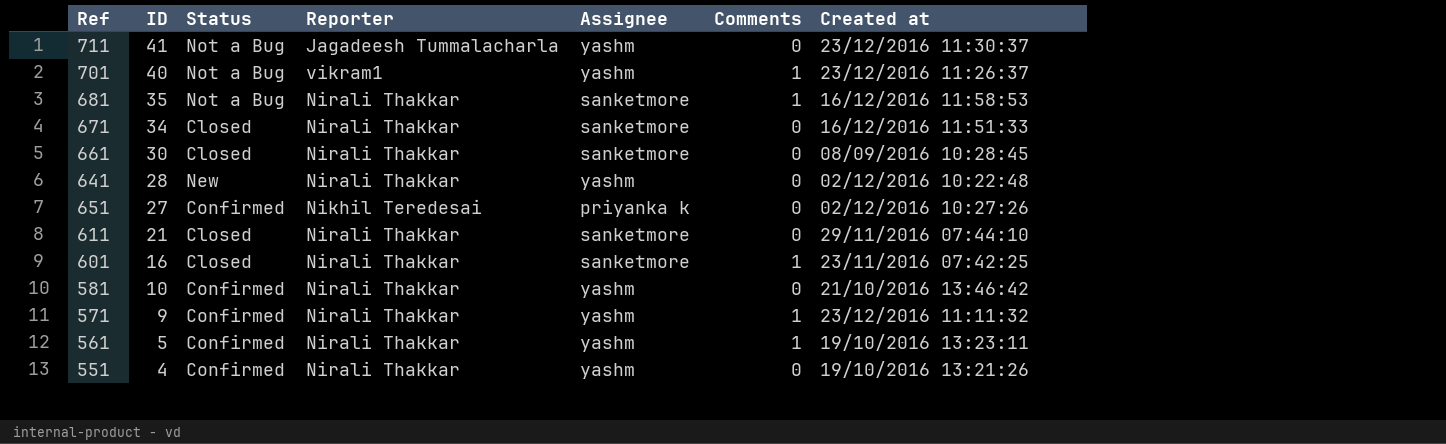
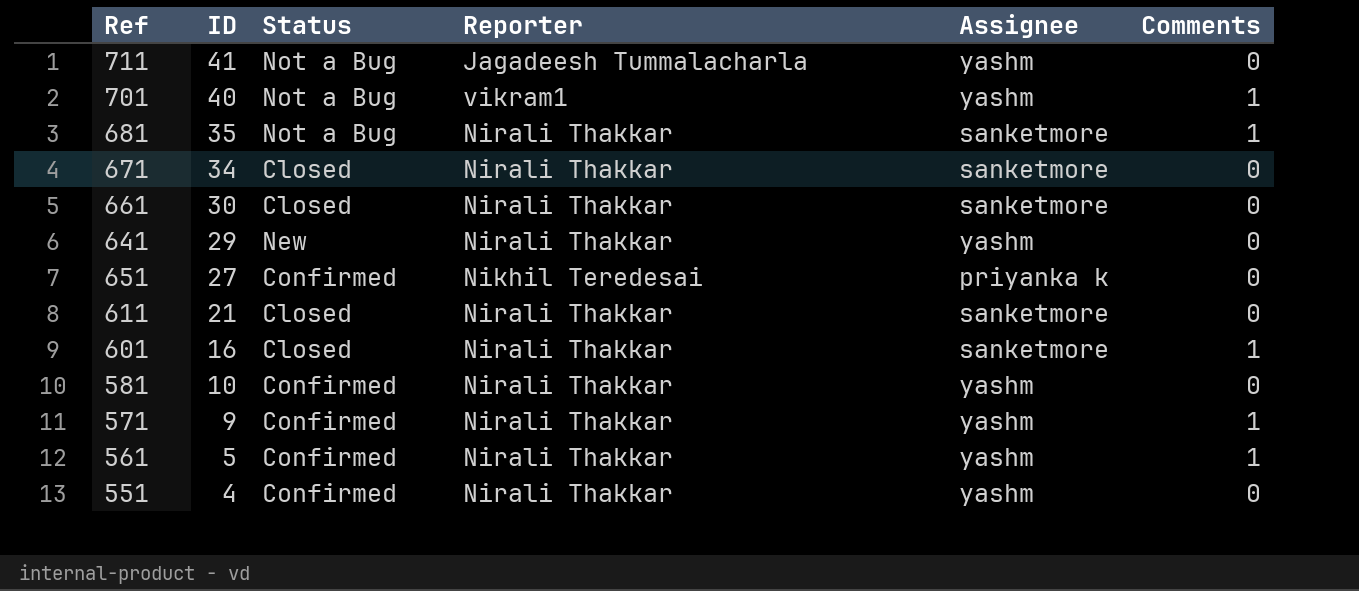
column Created at | position: 7 -> none
641 | ID: 28 -> 29

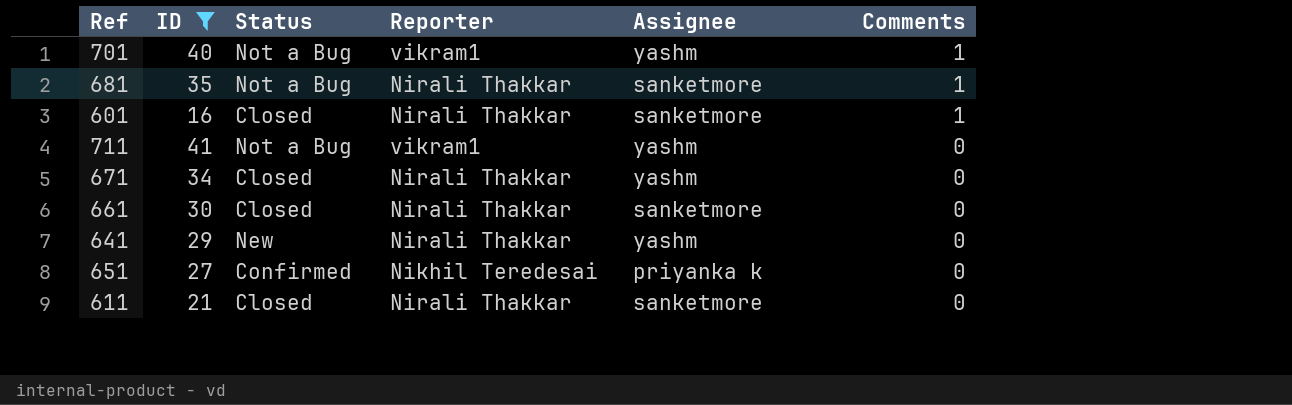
filter: none -> ID >= 16
row order: ID descending -> Comments descending
711 | Reporter: Jagadeesh Tummalacharla -> vikram1
671 | Assignee: sanketmore -> yashm

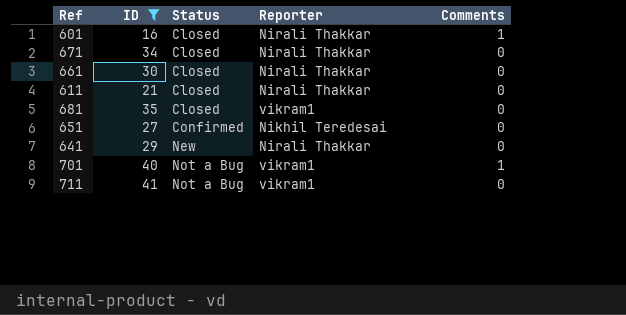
row order: Comments descending -> Status ascending
column Assignee | position: 5 -> none
681 | Status: Not a Bug -> Closed
681 | Reporter: Nirali Thakkar -> vikram1
681 | Comments: 1 -> 0

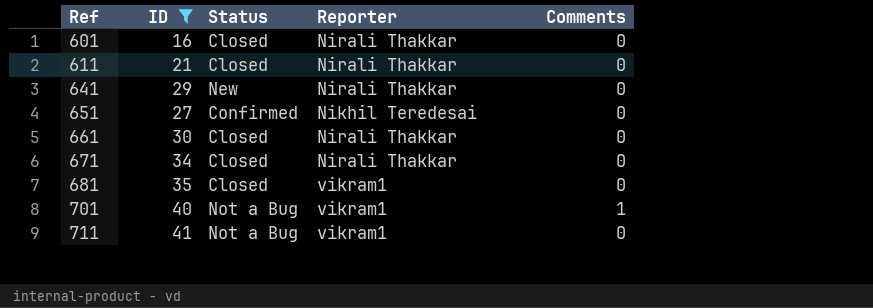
row order: Status ascending -> Ref ascending
601 | Comments: 1 -> 0

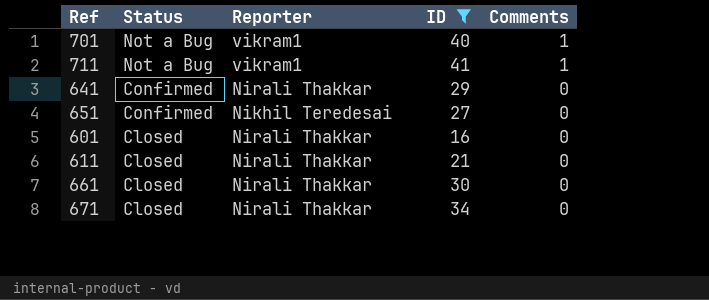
row order: Ref ascending -> Status descending
column ID | position: 2 -> 4
row 681: 35 | Closed | vikram1 | 0 -> none
711 | Comments: 0 -> 1
641 | Status: New -> Confirmed

